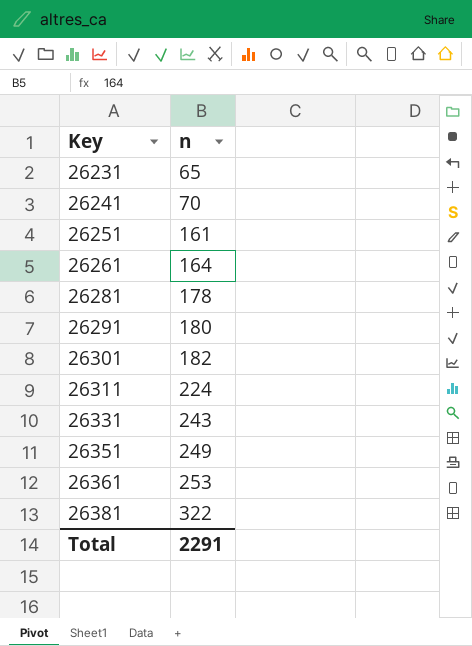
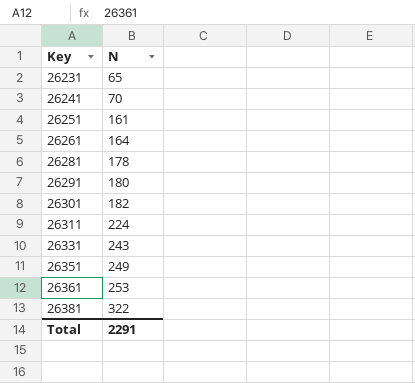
column name: n -> N

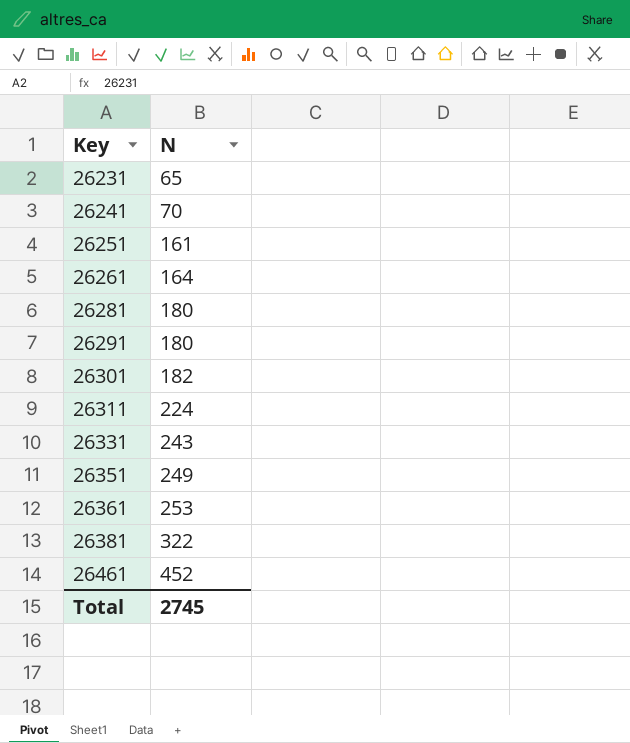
26281 | N: 178 -> 180
row 26461: none -> 452
Total | N: 2291 -> 2745

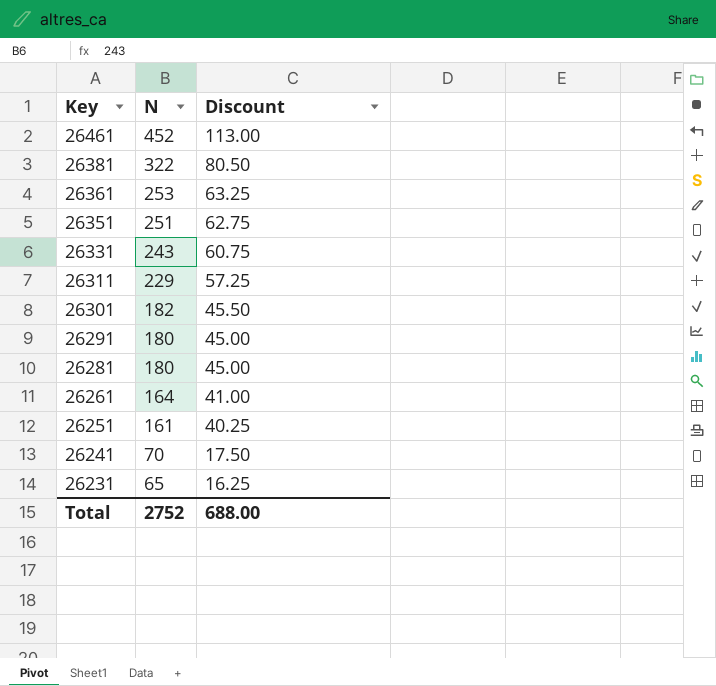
row order: Key ascending -> Key descending
column Discount | formula: none -> [N] * 0.25
26351 | N: 249 -> 251
26311 | N: 224 -> 229
Total | N: 2745 -> 2752

